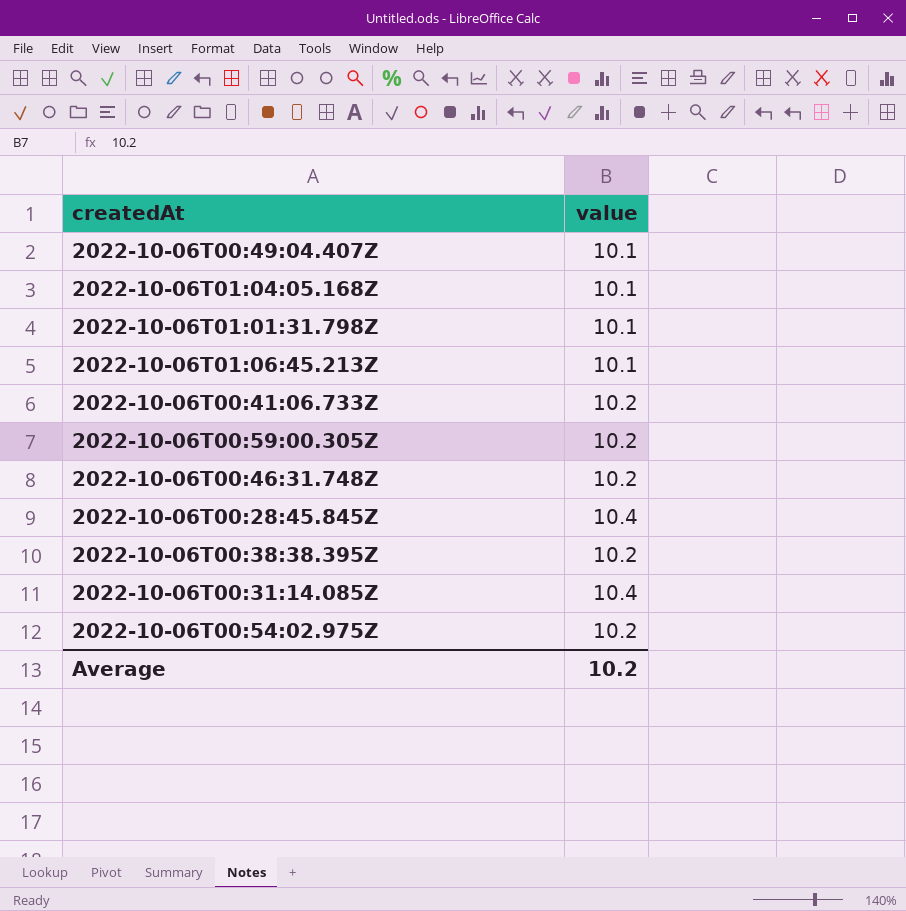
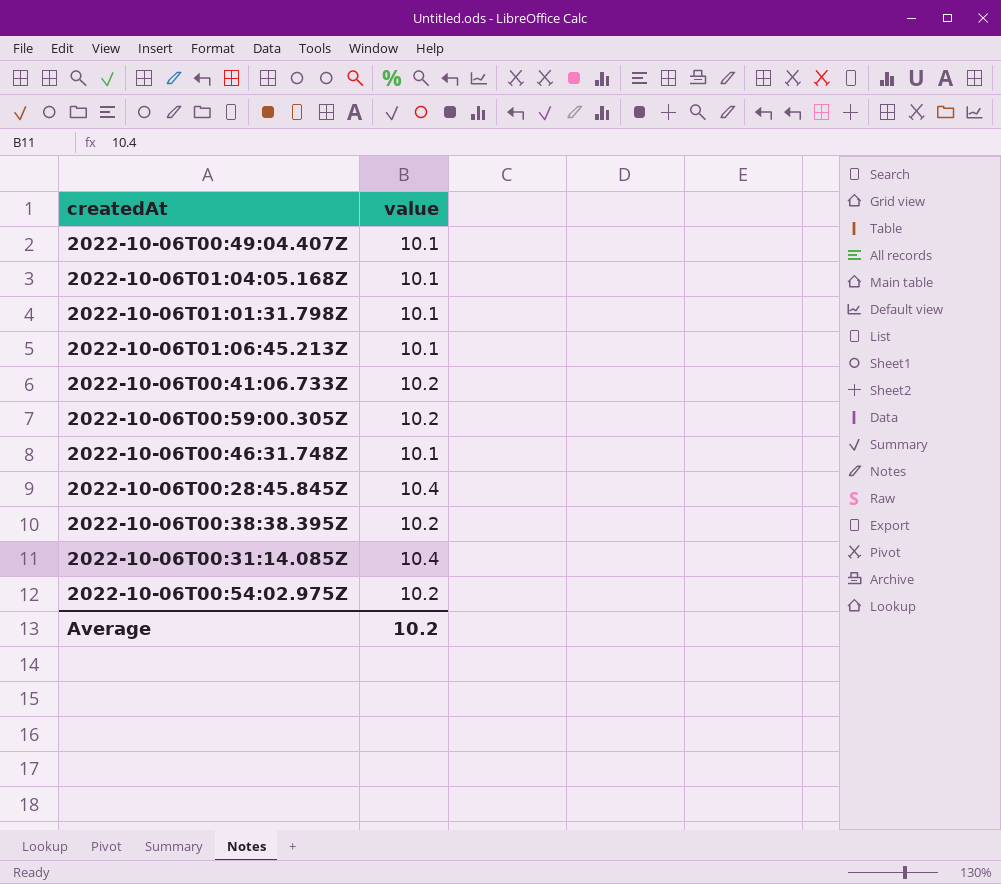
2022-10-06T00:46:31.748Z | value: 10.2 -> 10.1

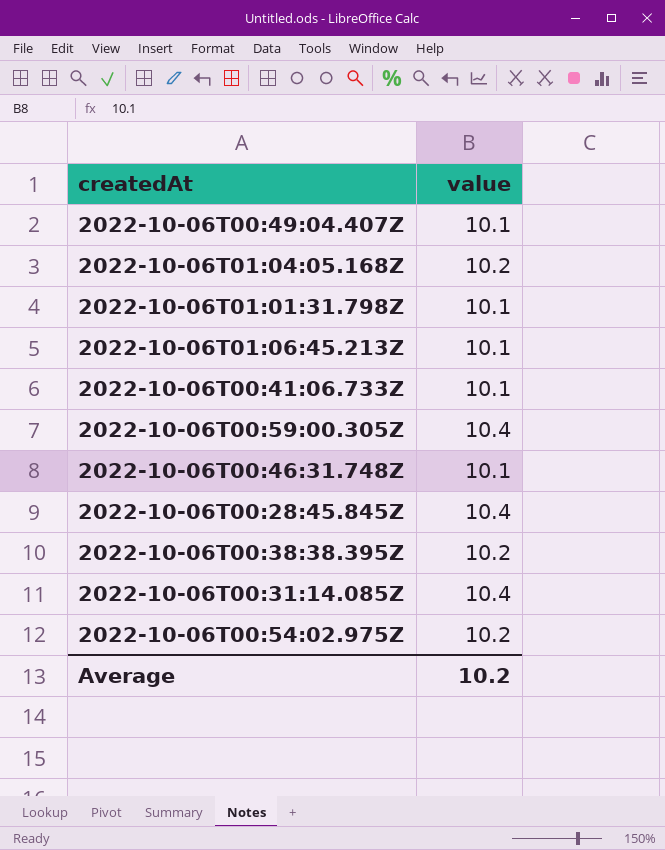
2022-10-06T01:04:05.168Z | value: 10.1 -> 10.2
2022-10-06T00:41:06.733Z | value: 10.2 -> 10.1
2022-10-06T00:59:00.305Z | value: 10.2 -> 10.4

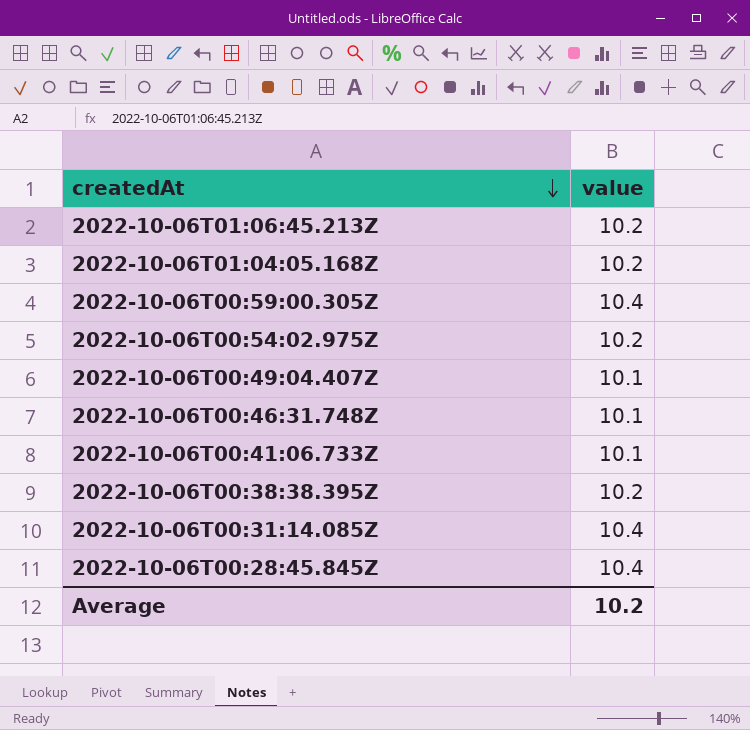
row order: none -> createdAt descending
row 2022-10-06T01:01:31.798Z: 10.1 -> none
2022-10-06T01:06:45.213Z | value: 10.1 -> 10.2

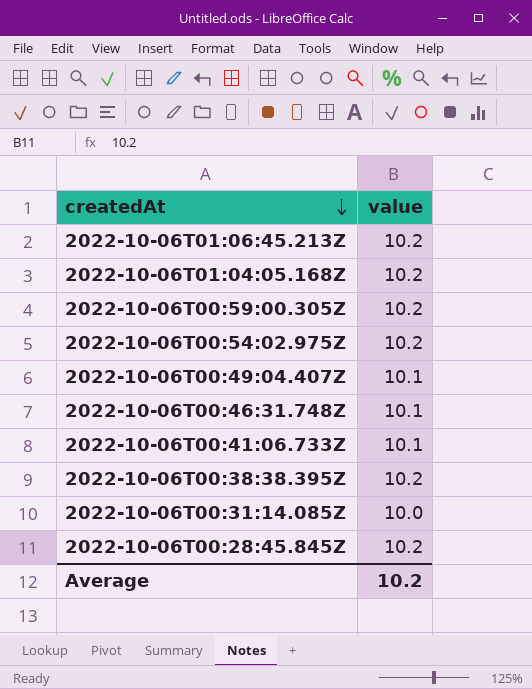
2022-10-06T00:59:00.305Z | value: 10.4 -> 10.2
2022-10-06T00:31:14.085Z | value: 10.4 -> 10.0
2022-10-06T00:28:45.845Z | value: 10.4 -> 10.2

